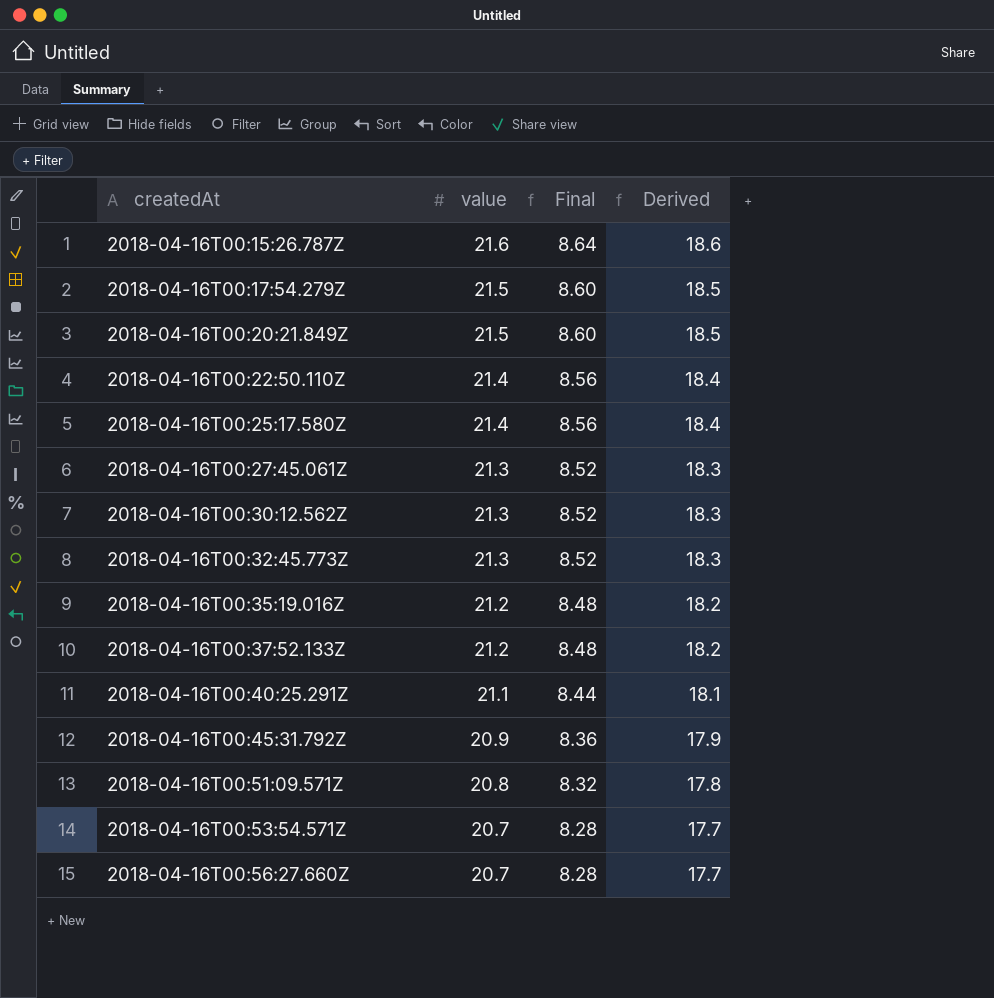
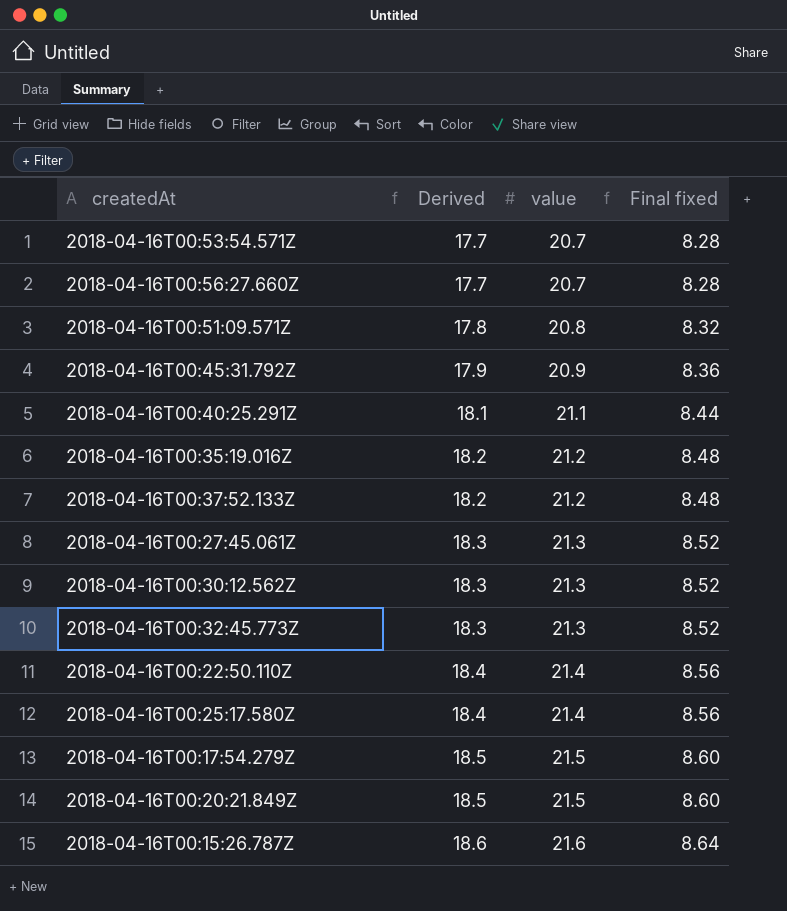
row order: createdAt ascending -> Derived ascending
column Derived | position: 4 -> 2
column name: Final -> Final fixed

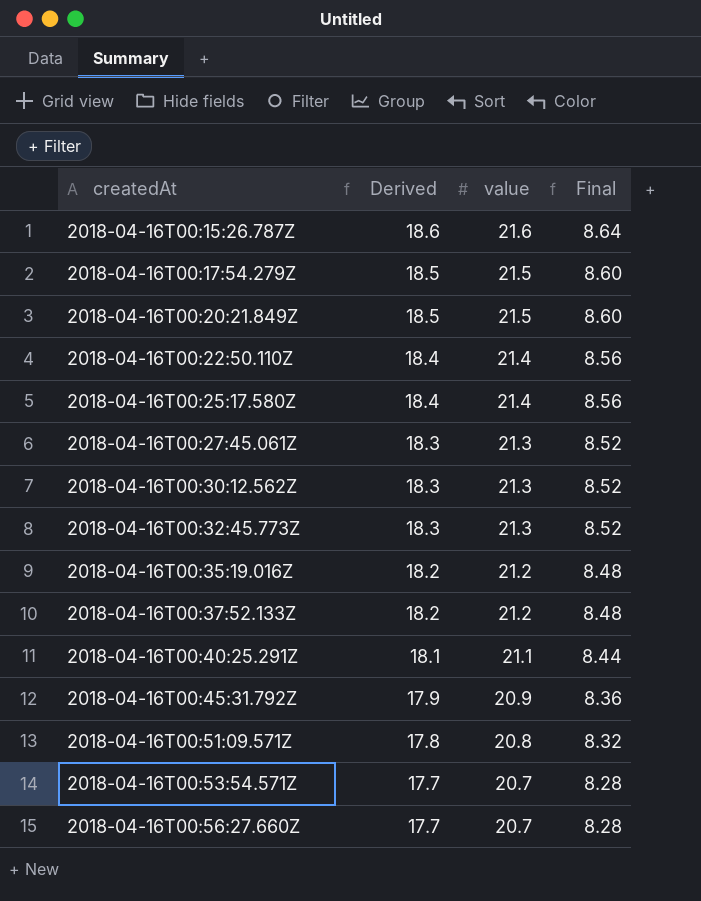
row order: Derived ascending -> createdAt ascending
column name: Final fixed -> Final

